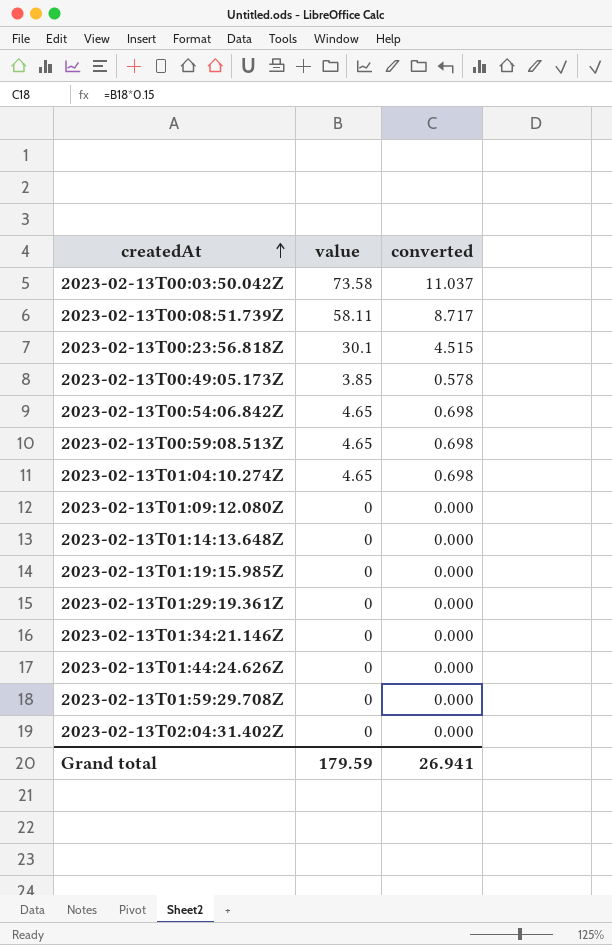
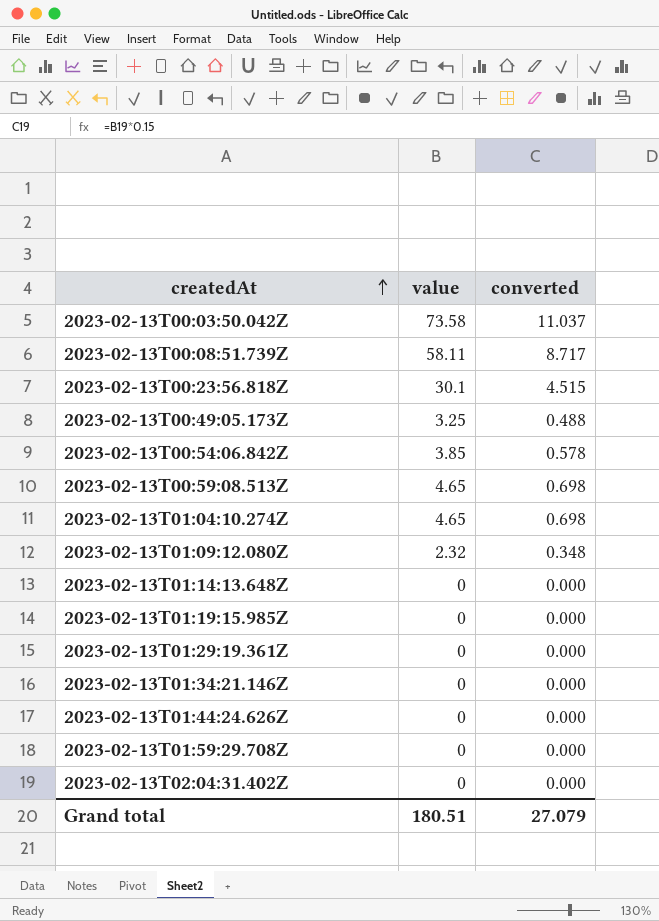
2023-02-13T00:49:05.173Z | value: 3.85 -> 3.25
2023-02-13T00:49:05.173Z | converted: 0.578 -> 0.488
2023-02-13T00:54:06.842Z | value: 4.65 -> 3.85
2023-02-13T00:54:06.842Z | converted: 0.698 -> 0.578
2023-02-13T01:09:12.080Z | value: 0 -> 2.32
2023-02-13T01:09:12.080Z | converted: 0.000 -> 0.348
Grand total | value: 179.59 -> 180.51
Grand total | converted: 26.941 -> 27.079

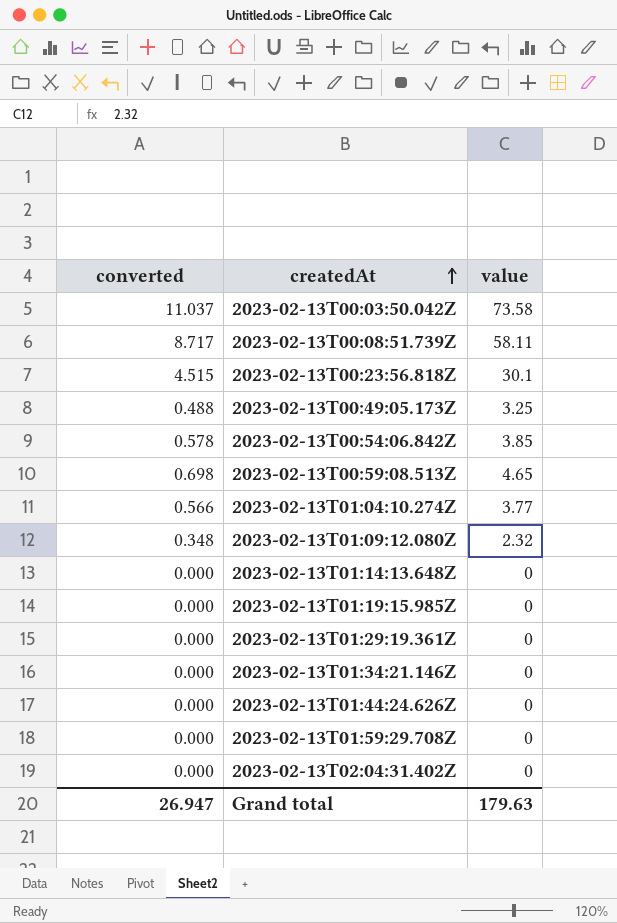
column converted | position: 3 -> 1
2023-02-13T01:04:10.274Z | converted: 0.698 -> 0.566
2023-02-13T01:04:10.274Z | value: 4.65 -> 3.77
Grand total | converted: 27.079 -> 26.947
Grand total | value: 180.51 -> 179.63

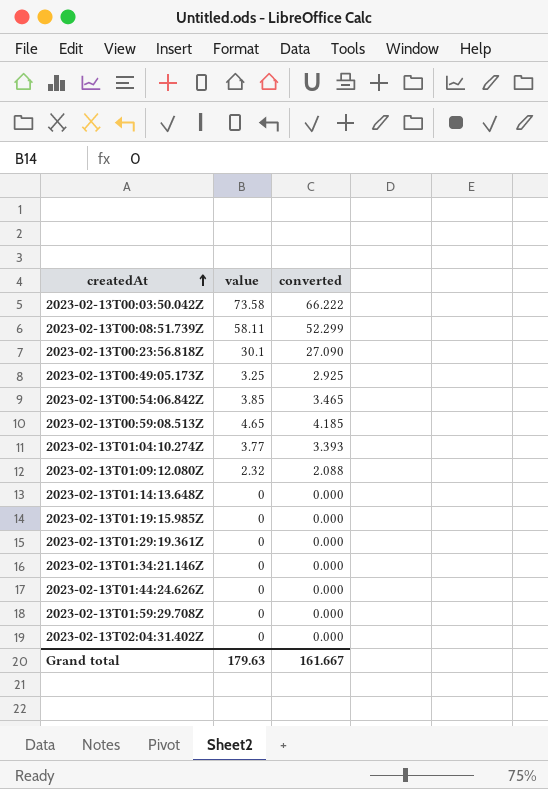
column converted | formula: [value] * 0.15 -> [value] * 0.9
column converted | position: 1 -> 3
Grand total | converted: 26.947 -> 161.667

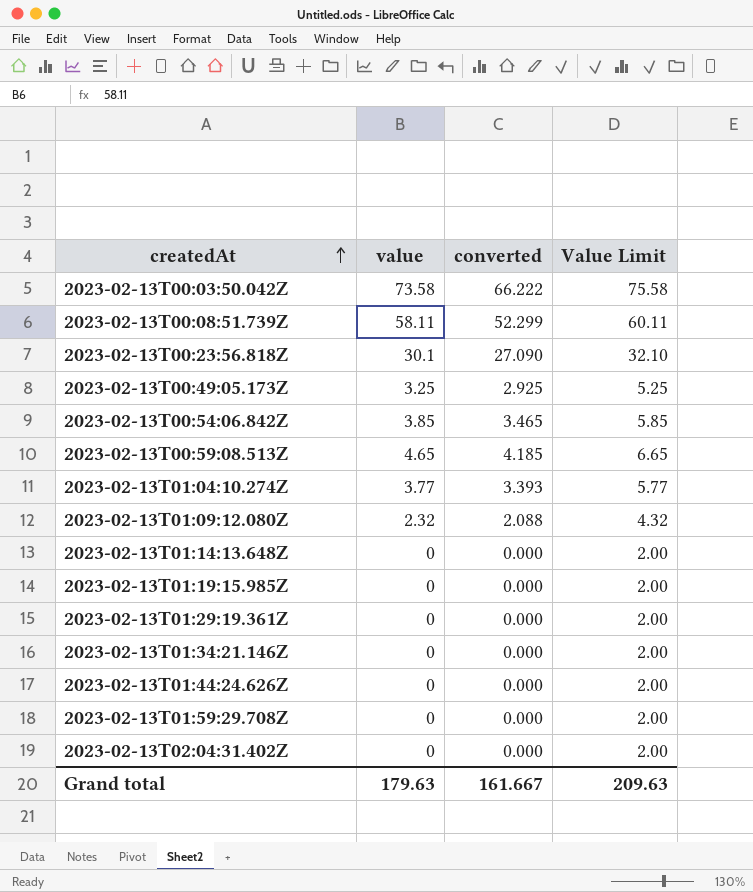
column Value Limit | formula: none -> [value] + 2

